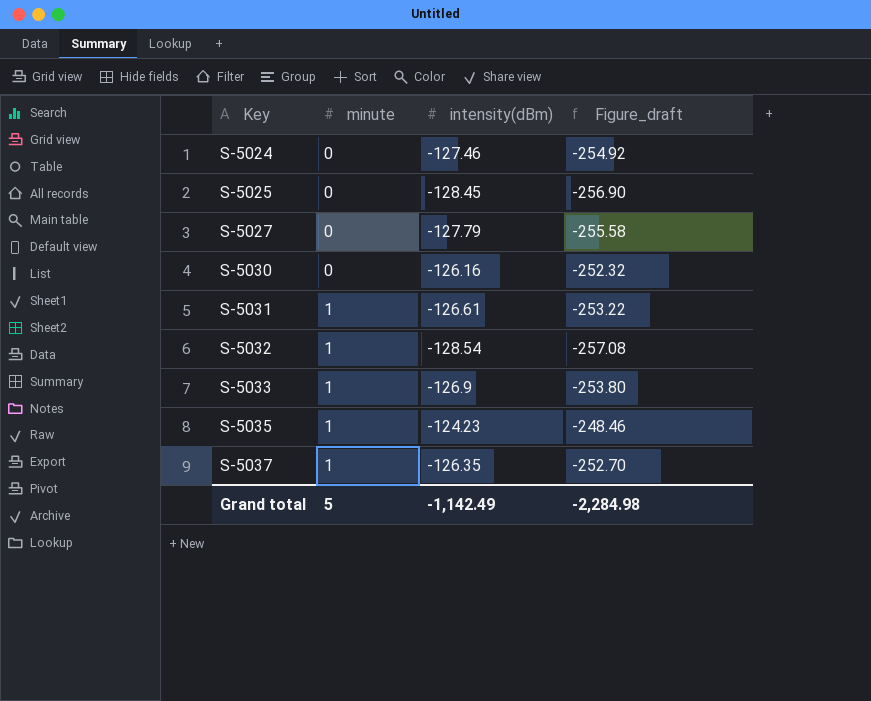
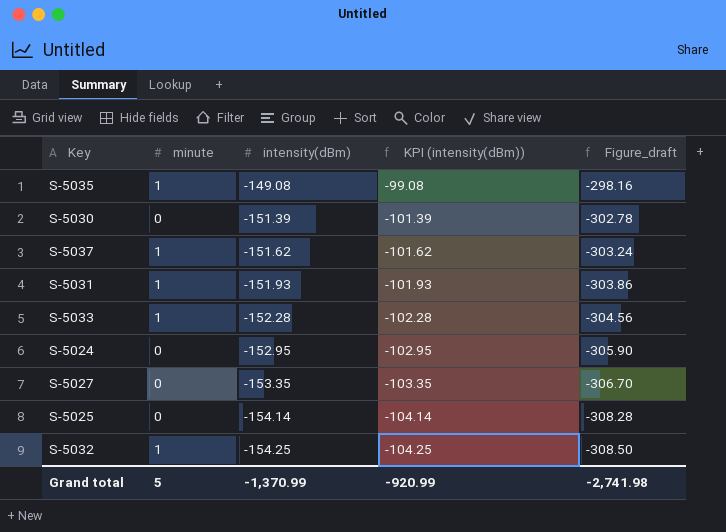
row order: Key ascending -> intensity(dBm) descending
column KPI (intensity(dBm)) | formula: none -> [intensity(dBm)] + 50
S-5035 | intensity(dBm): -124.23 -> -149.08
S-5035 | Figure_draft: -248.46 -> -298.16
S-5030 | intensity(dBm): -126.16 -> -151.39
S-5030 | Figure_draft: -252.32 -> -302.78
S-5037 | intensity(dBm): -126.35 -> -151.62
S-5037 | Figure_draft: -252.70 -> -303.24
S-5031 | intensity(dBm): -126.61 -> -151.93
S-5031 | Figure_draft: -253.22 -> -303.86
S-5033 | intensity(dBm): -126.9 -> -152.28
S-5033 | Figure_draft: -253.80 -> -304.56
S-5024 | intensity(dBm): -127.46 -> -152.95
S-5024 | Figure_draft: -254.92 -> -305.90
S-5027 | intensity(dBm): -127.79 -> -153.35
S-5027 | Figure_draft: -255.58 -> -306.70
S-5025 | intensity(dBm): -128.45 -> -154.14
S-5025 | Figure_draft: -256.90 -> -308.28
S-5032 | intensity(dBm): -128.54 -> -154.25
S-5032 | Figure_draft: -257.08 -> -308.50
Grand total | intensity(dBm): -1,142.49 -> -1,370.99
Grand total | Figure_draft: -2,284.98 -> -2,741.98

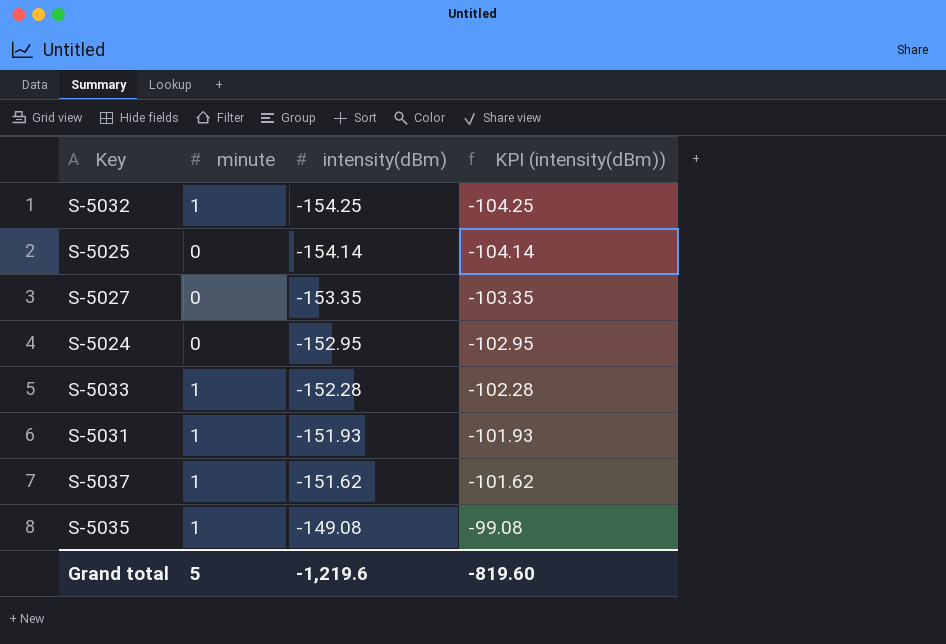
row order: intensity(dBm) descending -> intensity(dBm) ascending
column Figure_draft | formula: [intensity(dBm)] * 2 -> none
row S-5030: 0 | -151.39 | -101.39 | -302.78 -> none
Grand total | intensity(dBm): -1,370.99 -> -1,219.6
Grand total | KPI (intensity(dBm)): -920.99 -> -819.60

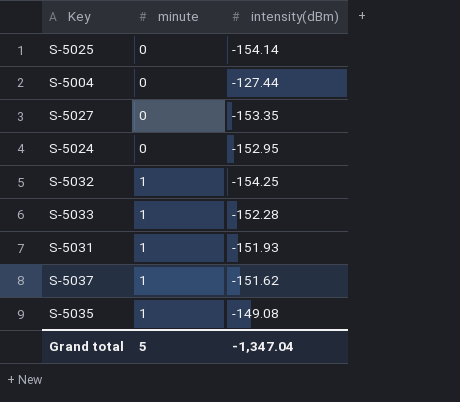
row order: intensity(dBm) ascending -> minute ascending
column KPI (intensity(dBm)) | formula: [intensity(dBm)] + 50 -> none
row S-5004: none -> 0 | -127.44
Grand total | intensity(dBm): -1,219.6 -> -1,347.04

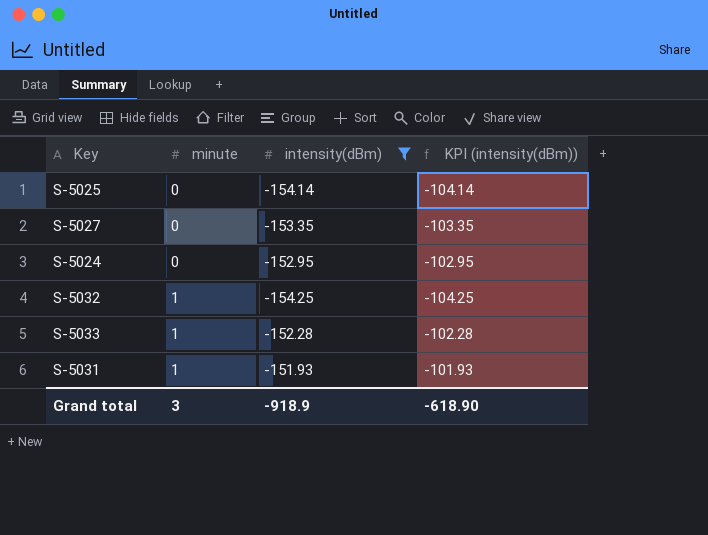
filter: none -> intensity(dBm) <= -151.93
column KPI (intensity(dBm)) | formula: none -> [intensity(dBm)] + 50
Grand total | minute: 5 -> 3
Grand total | intensity(dBm): -1,347.04 -> -918.9

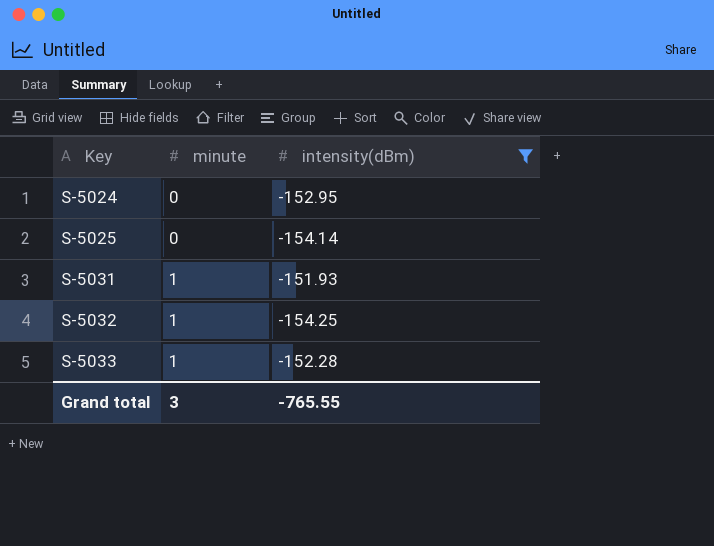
row order: minute ascending -> Key ascending
column KPI (intensity(dBm)) | formula: [intensity(dBm)] + 50 -> none
row S-5027: 0 | -153.35 | -103.35 -> none
Grand total | intensity(dBm): -918.9 -> -765.55

